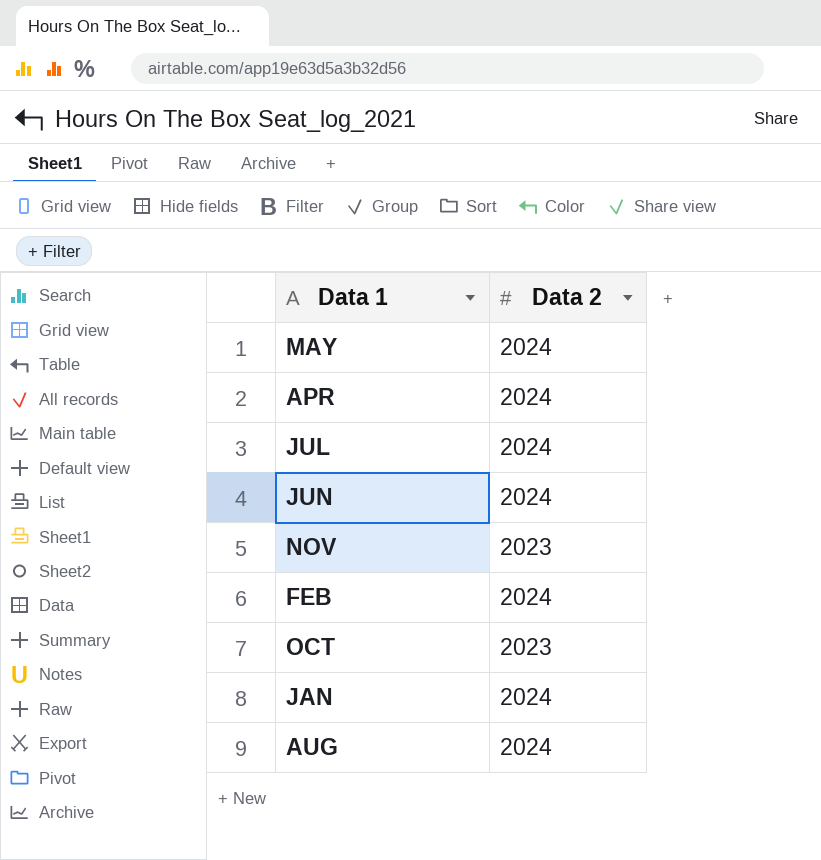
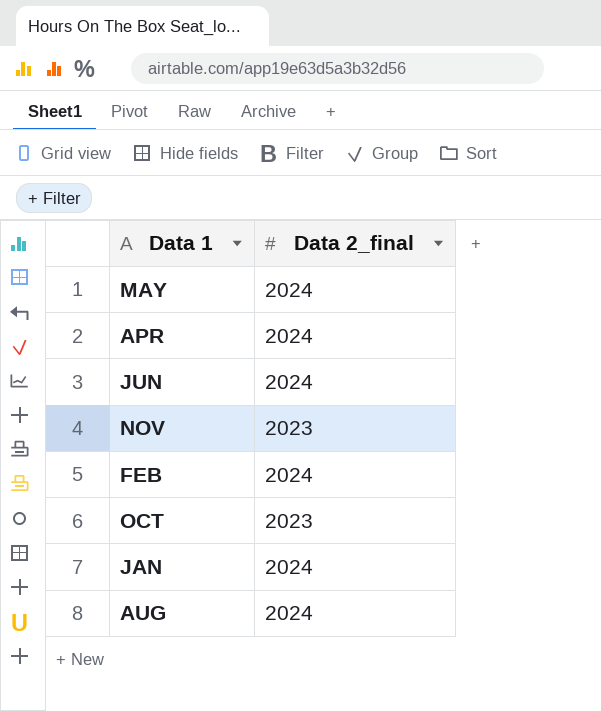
column name: Data 2 -> Data 2_final
row JUL: 2024 -> none

